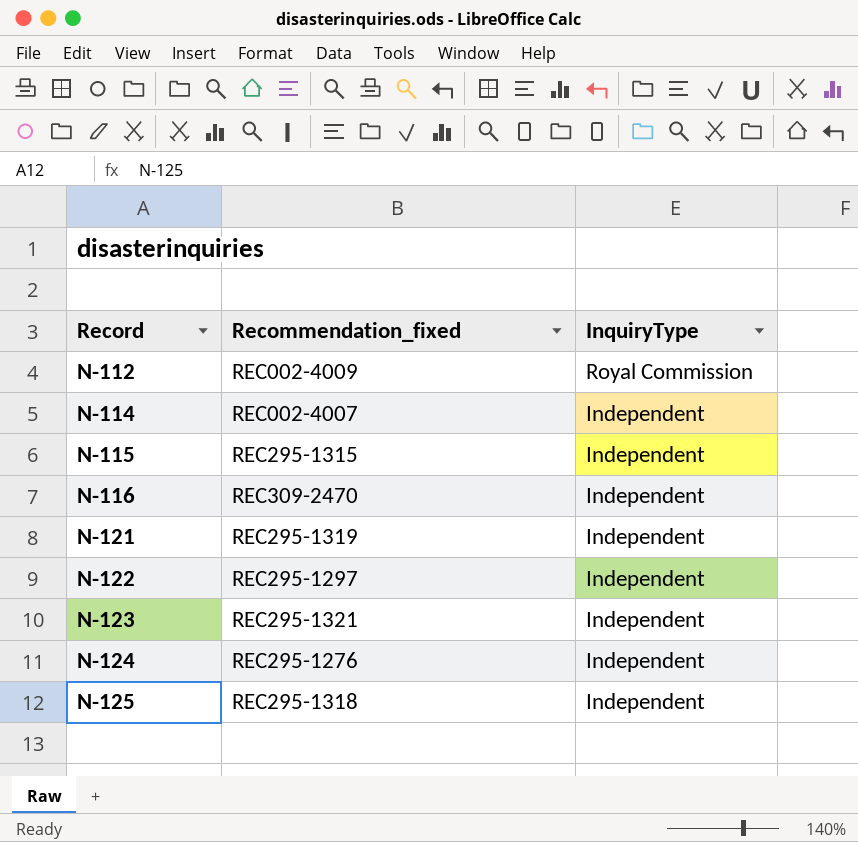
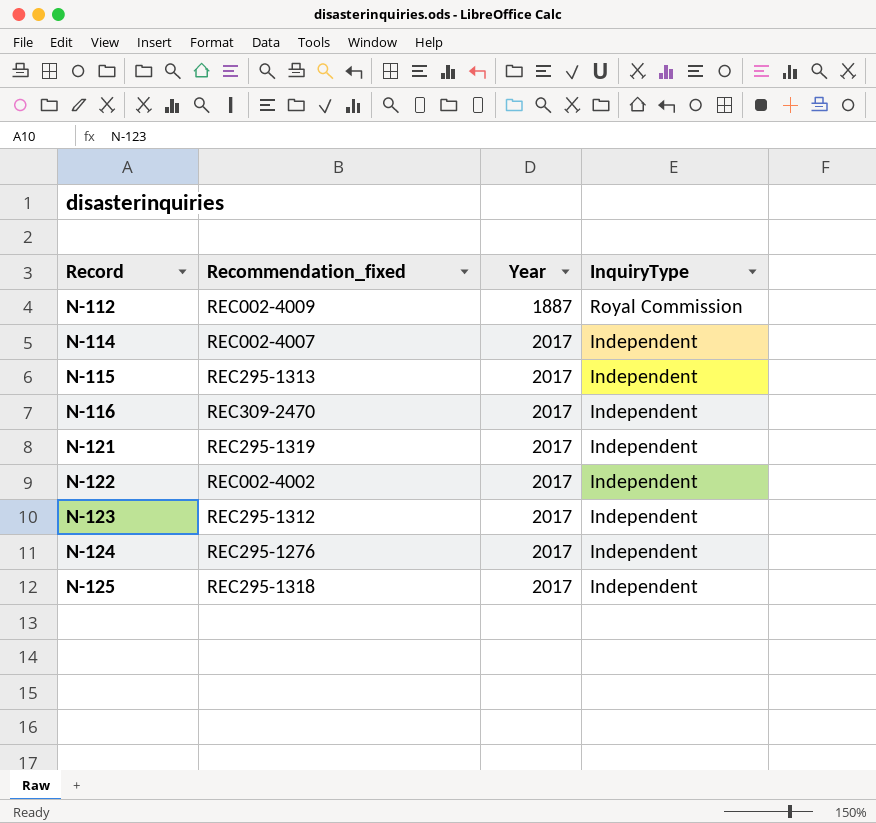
column Year | position: none -> 3
N-115 | Recommendation_fixed: REC295-1315 -> REC295-1313
N-122 | Recommendation_fixed: REC295-1297 -> REC002-4002
N-123 | Recommendation_fixed: REC295-1321 -> REC295-1312

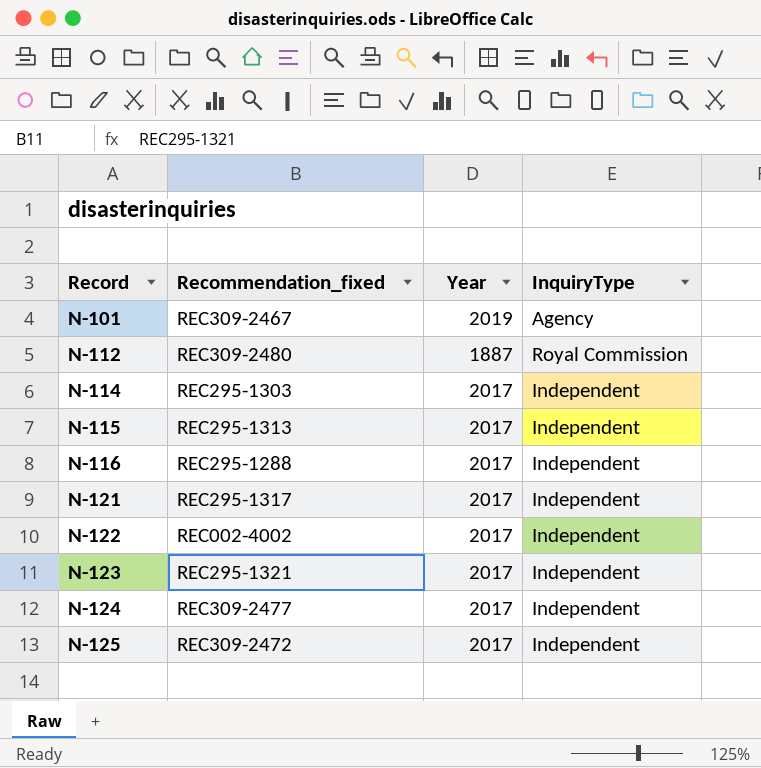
row N-101: none -> REC309-2467 | 2019 | Agency
N-112 | Recommendation_fixed: REC002-4009 -> REC309-2480
N-114 | Recommendation_fixed: REC002-4007 -> REC295-1303
N-116 | Recommendation_fixed: REC309-2470 -> REC295-1288
N-121 | Recommendation_fixed: REC295-1319 -> REC295-1317
N-123 | Recommendation_fixed: REC295-1312 -> REC295-1321
N-124 | Recommendation_fixed: REC295-1276 -> REC309-2477
N-125 | Recommendation_fixed: REC295-1318 -> REC309-2472

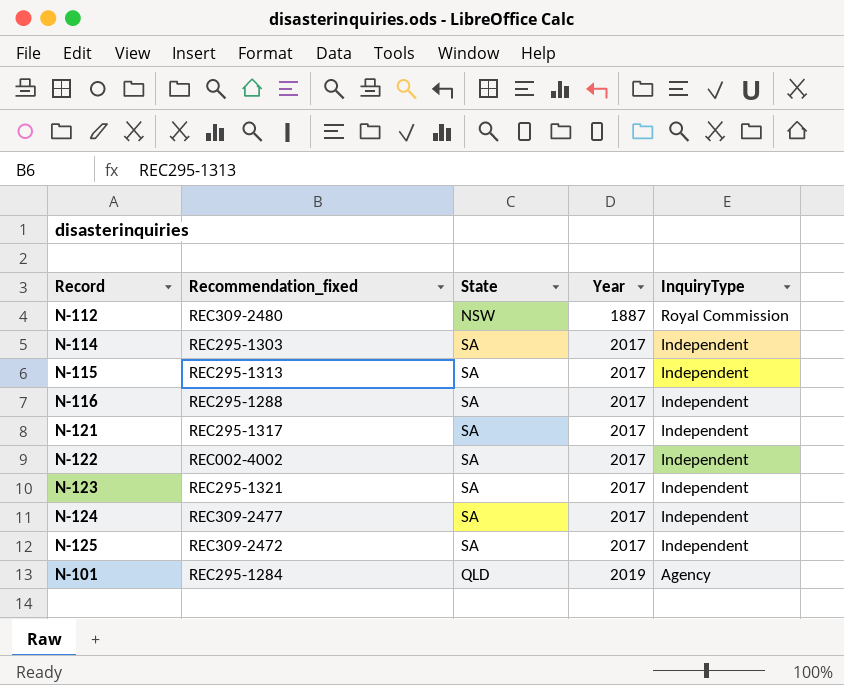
row order: Record ascending -> Year ascending
column State | position: none -> 3
N-101 | Recommendation_fixed: REC309-2467 -> REC295-1284

